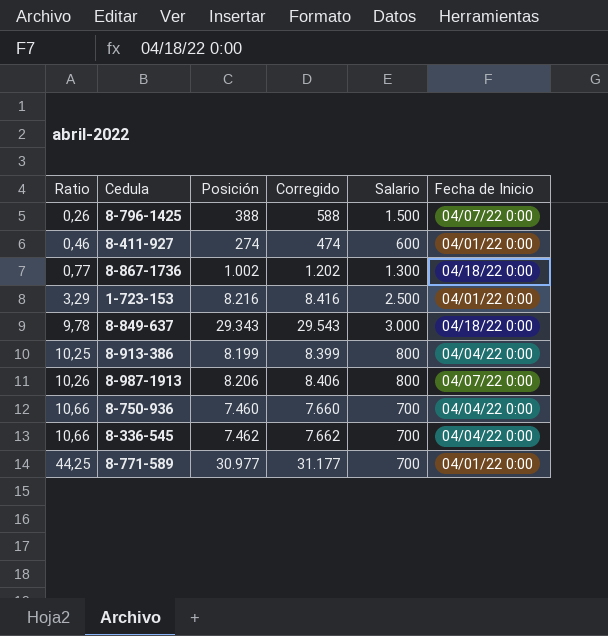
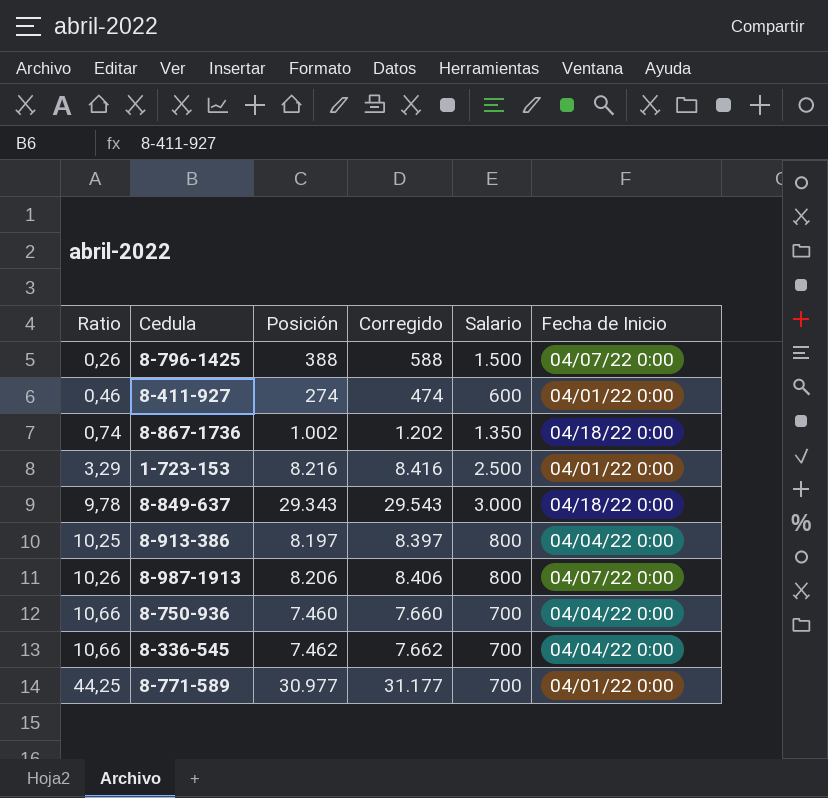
8-867-1736 | Ratio: 0,77 -> 0,74
8-867-1736 | Salario: 1.300 -> 1.350
8-913-386 | Posición: 8.199 -> 8.197
8-913-386 | Corregido: 8.399 -> 8.397

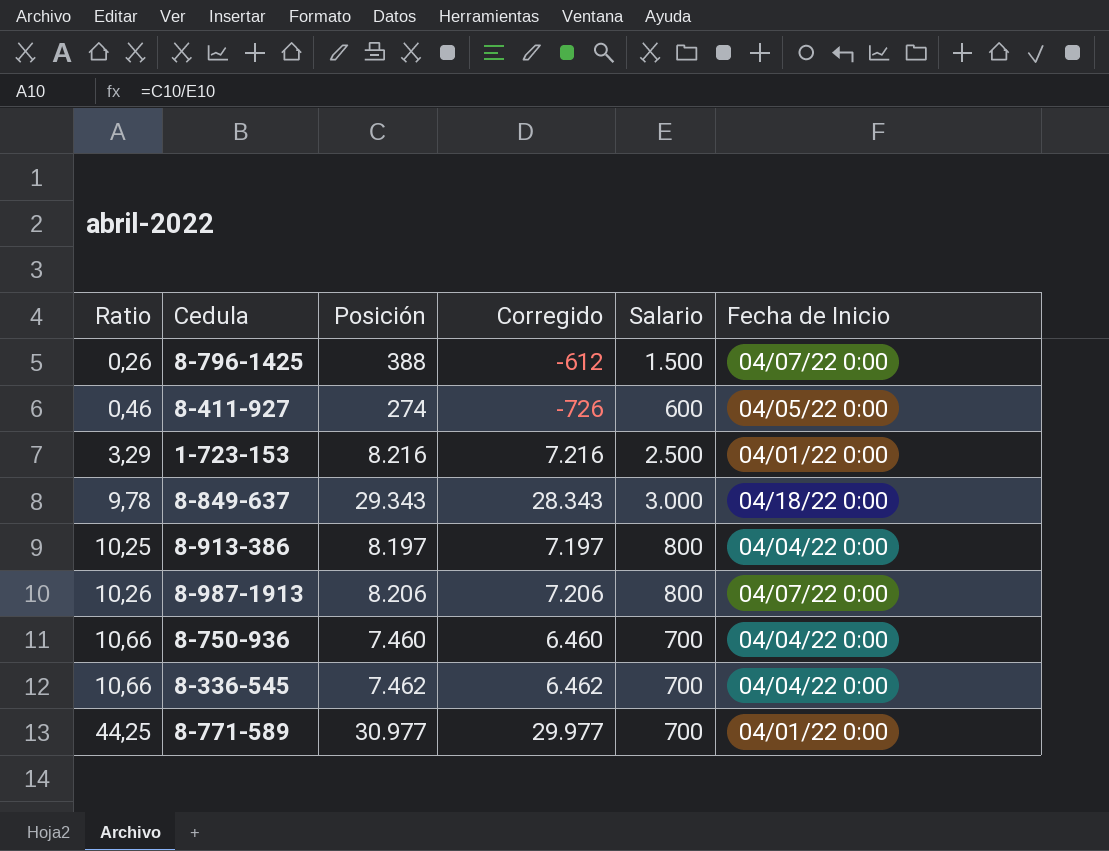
column Corregido | formula: [Posición] + 200 -> [Posición] - 1000
row 8-867-1736: 0,74 | 1.002 | 1.202 | 1.350 | 04/18/22 0:00 -> none
8-411-927 | Fecha de Inicio: 04/01/22 0:00 -> 04/05/22 0:00

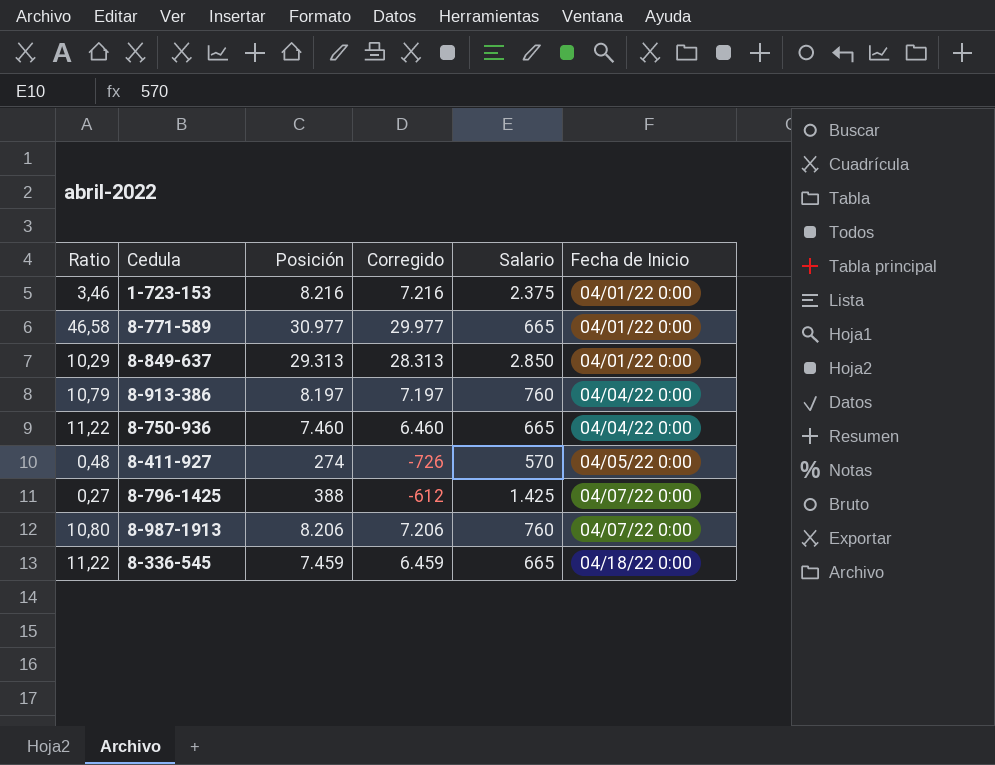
row order: Ratio ascending -> Fecha de Inicio ascending
1-723-153 | Ratio: 3,29 -> 3,46
1-723-153 | Salario: 2.500 -> 2.375
8-771-589 | Ratio: 44,25 -> 46,58
8-771-589 | Salario: 700 -> 665
8-849-637 | Ratio: 9,78 -> 10,29
8-849-637 | Posición: 29.343 -> 29.313
8-849-637 | Corregido: 28.343 -> 28.313
8-849-637 | Salario: 3.000 -> 2.850
8-849-637 | Fecha de Inicio: 04/18/22 0:00 -> 04/01/22 0:00
8-913-386 | Ratio: 10,25 -> 10,79
8-913-386 | Salario: 800 -> 760
8-750-936 | Ratio: 10,66 -> 11,22
8-750-936 | Salario: 700 -> 665
8-411-927 | Ratio: 0,46 -> 0,48
8-411-927 | Salario: 600 -> 570
8-796-1425 | Ratio: 0,26 -> 0,27
8-796-1425 | Salario: 1.500 -> 1.425
8-987-1913 | Ratio: 10,26 -> 10,80
8-987-1913 | Salario: 800 -> 760
8-336-545 | Ratio: 10,66 -> 11,22
8-336-545 | Posición: 7.462 -> 7.459
8-336-545 | Corregido: 6.462 -> 6.459
8-336-545 | Salario: 700 -> 665
8-336-545 | Fecha de Inicio: 04/04/22 0:00 -> 04/18/22 0:00

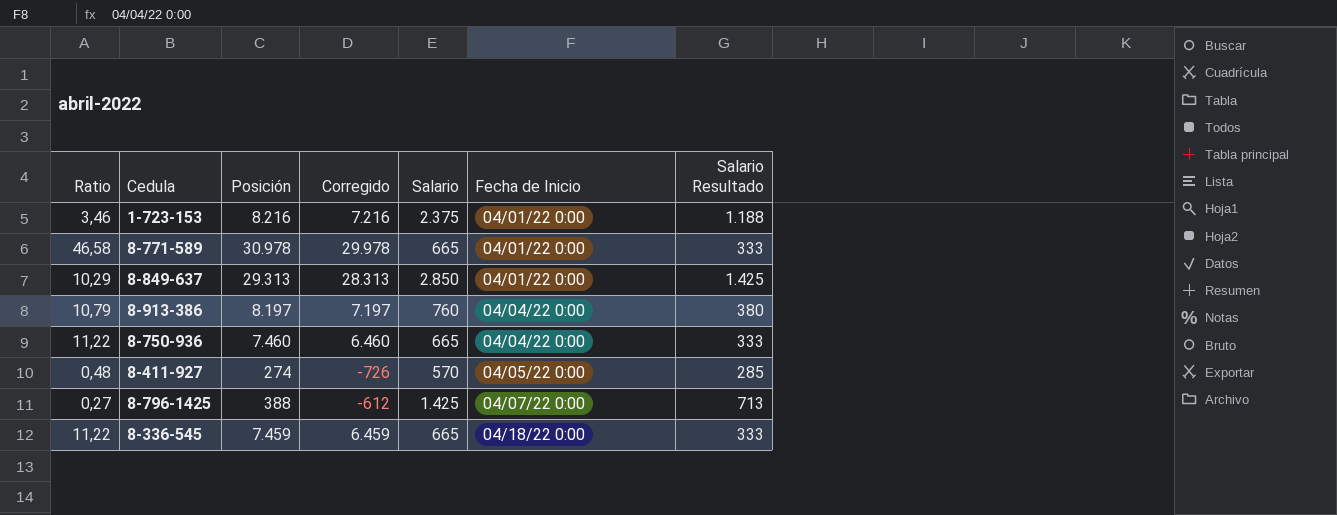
column Salario Resultado | formula: none -> [Salario] * 0,5
row 8-987-1913: 10,80 | 8.206 | 7.206 | 760 | 04/07/22 0:00 -> none
8-771-589 | Posición: 30.977 -> 30.978
8-771-589 | Corregido: 29.977 -> 29.978

